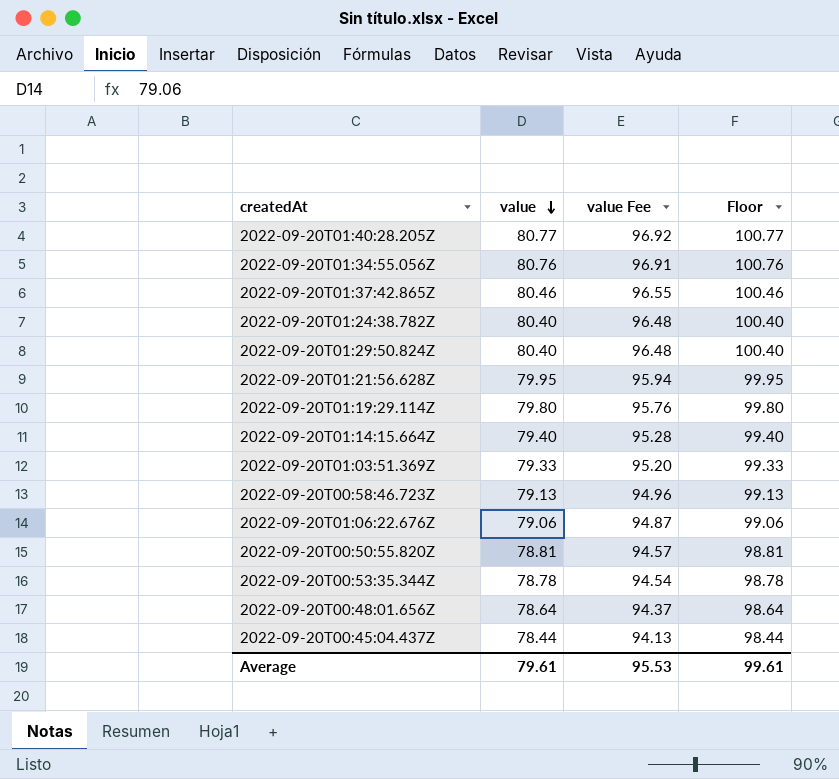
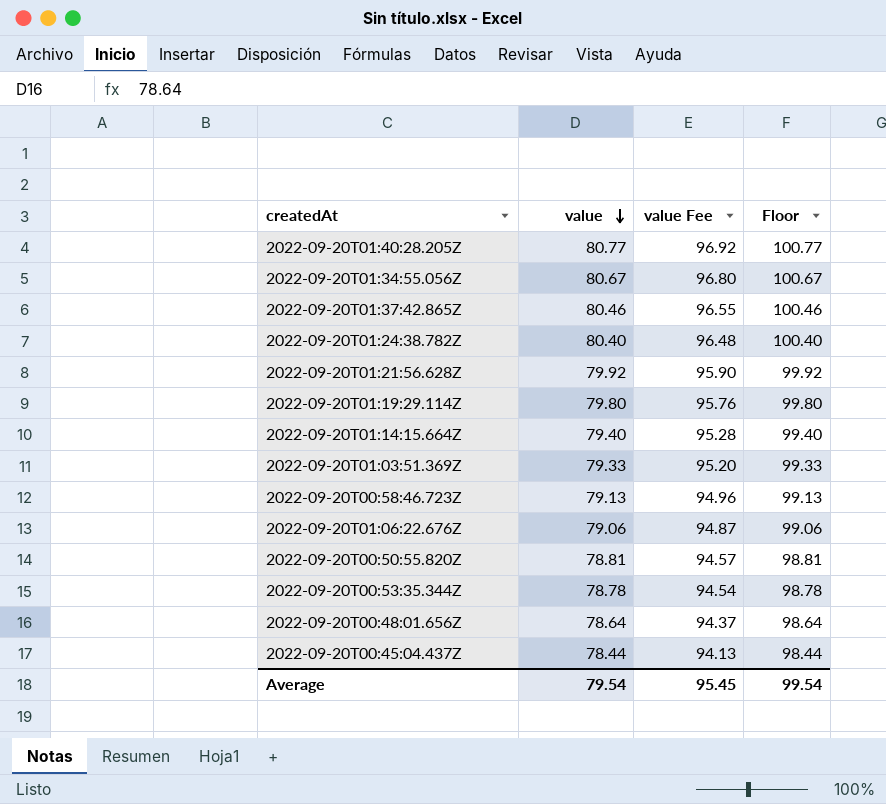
row 2022-09-20T01:29:50.824Z: 80.40 | 96.48 | 100.40 -> none
2022-09-20T01:34:55.056Z | value: 80.76 -> 80.67
2022-09-20T01:34:55.056Z | value Fee: 96.91 -> 96.80
2022-09-20T01:34:55.056Z | Floor: 100.76 -> 100.67
2022-09-20T01:21:56.628Z | value: 79.95 -> 79.92
2022-09-20T01:21:56.628Z | value Fee: 95.94 -> 95.90
2022-09-20T01:21:56.628Z | Floor: 99.95 -> 99.92
Average | value: 79.61 -> 79.54
Average | value Fee: 95.53 -> 95.45
Average | Floor: 99.61 -> 99.54

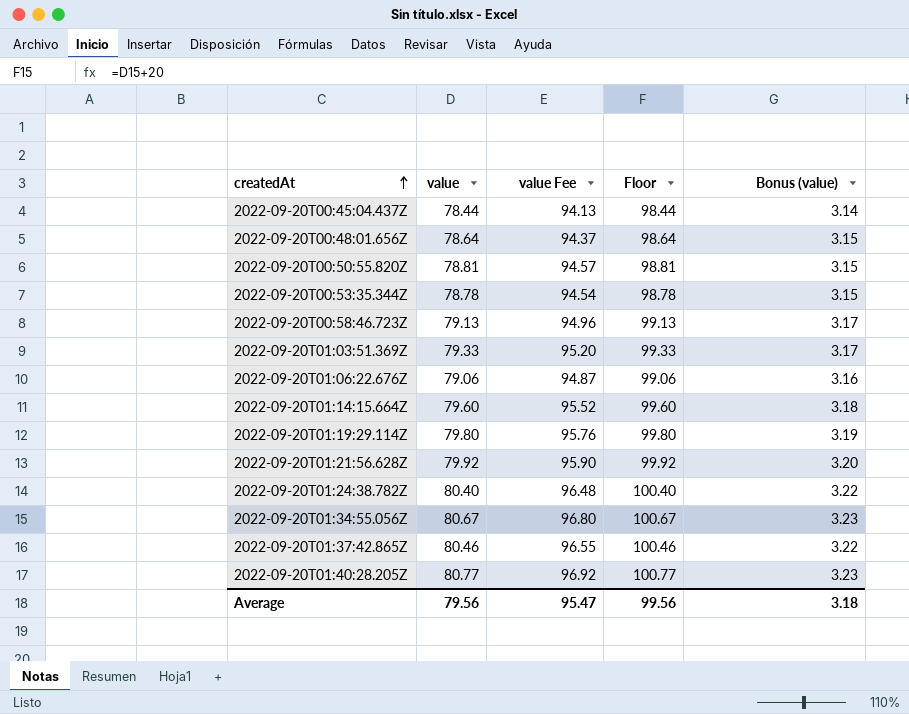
row order: value descending -> createdAt ascending
column Bonus (value) | formula: none -> [value] * 0.04
2022-09-20T01:14:15.664Z | value: 79.40 -> 79.60
2022-09-20T01:14:15.664Z | value Fee: 95.28 -> 95.52
2022-09-20T01:14:15.664Z | Floor: 99.40 -> 99.60
Average | value: 79.54 -> 79.56
Average | value Fee: 95.45 -> 95.47
Average | Floor: 99.54 -> 99.56

